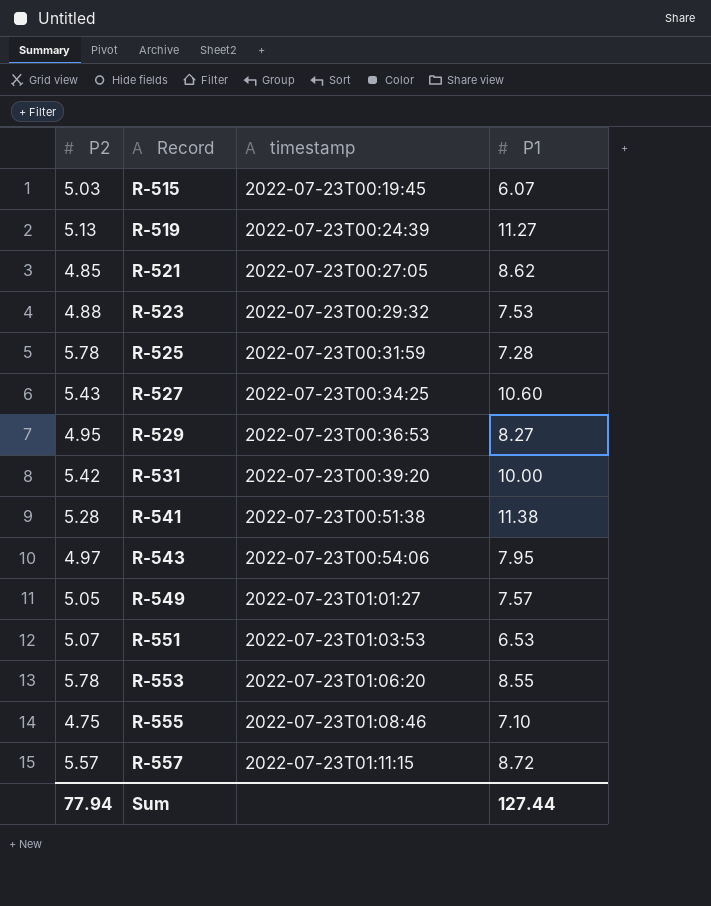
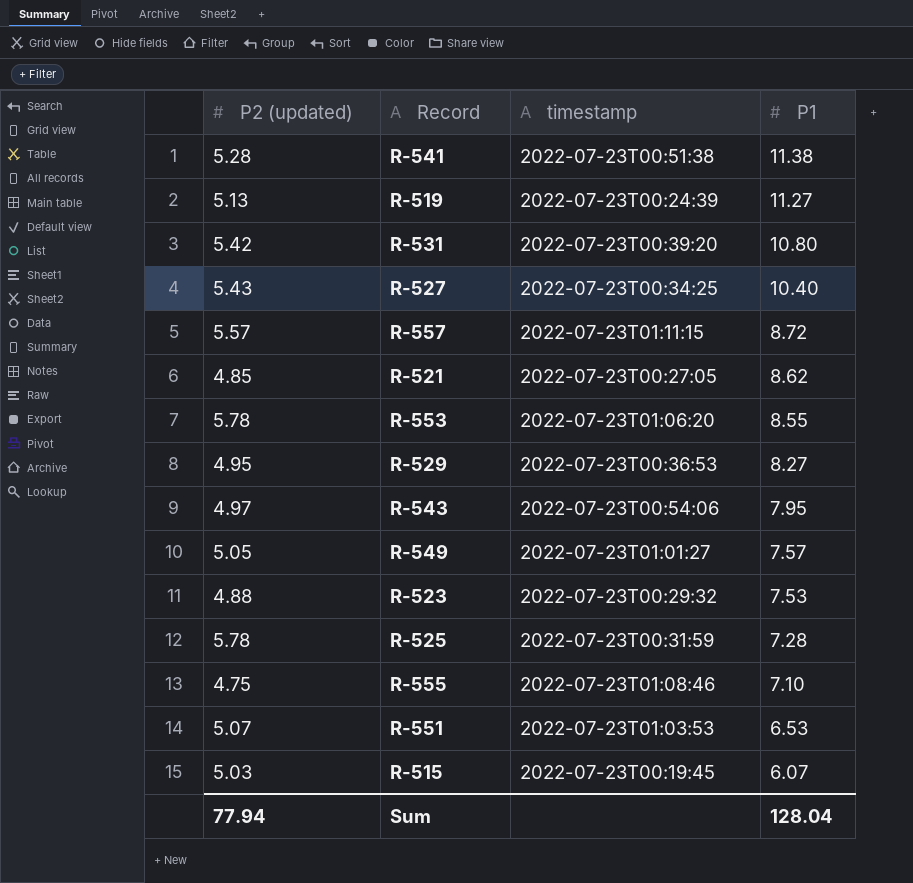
row order: Record ascending -> P1 descending
column name: P2 -> P2 (updated)
R-531 | P1: 10.00 -> 10.80
R-527 | P1: 10.60 -> 10.40
Sum | P1: 127.44 -> 128.04

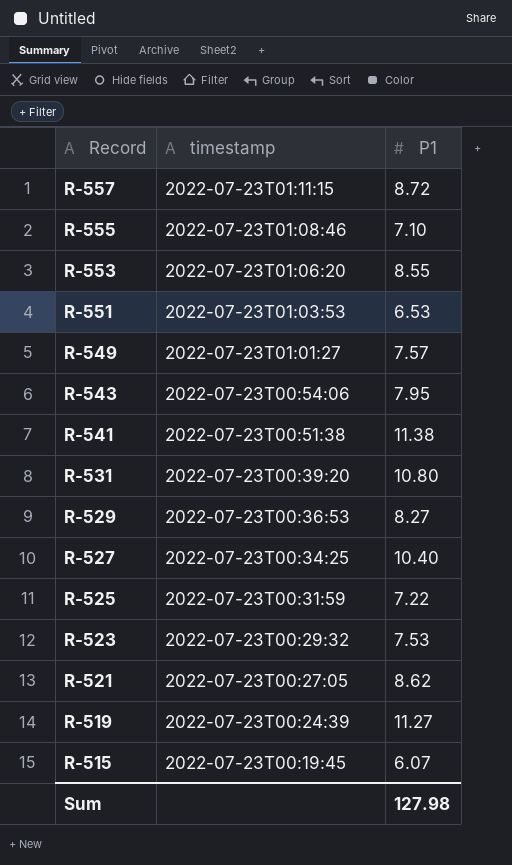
row order: P1 descending -> Record descending
column P2 (updated) | position: 1 -> none
R-525 | P1: 7.28 -> 7.22
Sum | P1: 128.04 -> 127.98

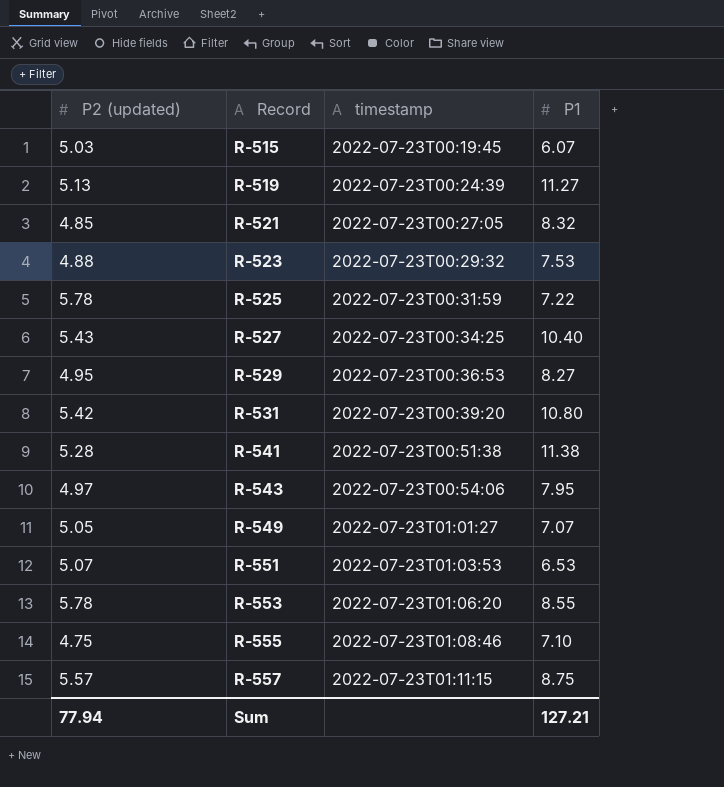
row order: Record descending -> Record ascending
column P2 (updated) | position: none -> 1
R-521 | P1: 8.62 -> 8.32
R-549 | P1: 7.57 -> 7.07
R-557 | P1: 8.72 -> 8.75
Sum | P1: 127.98 -> 127.21

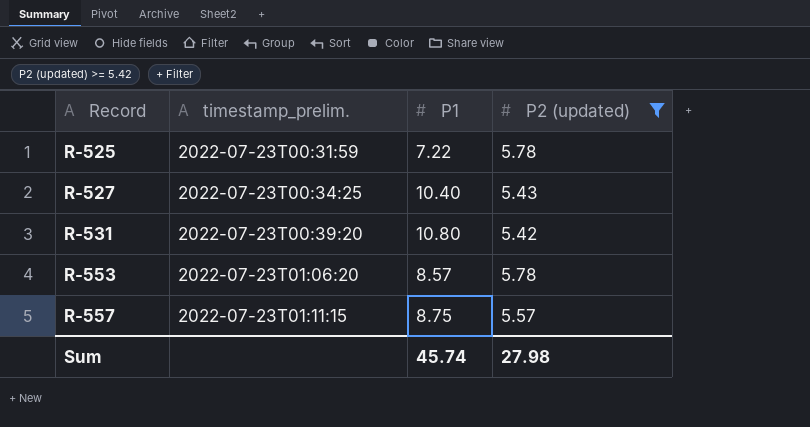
filter: none -> P2 (updated) >= 5.42
column name: timestamp -> timestamp_prelim.
column P2 (updated) | position: 1 -> 4
R-553 | P1: 8.55 -> 8.57
Sum | P1: 127.21 -> 45.74
Sum | P2 (updated): 77.94 -> 27.98

